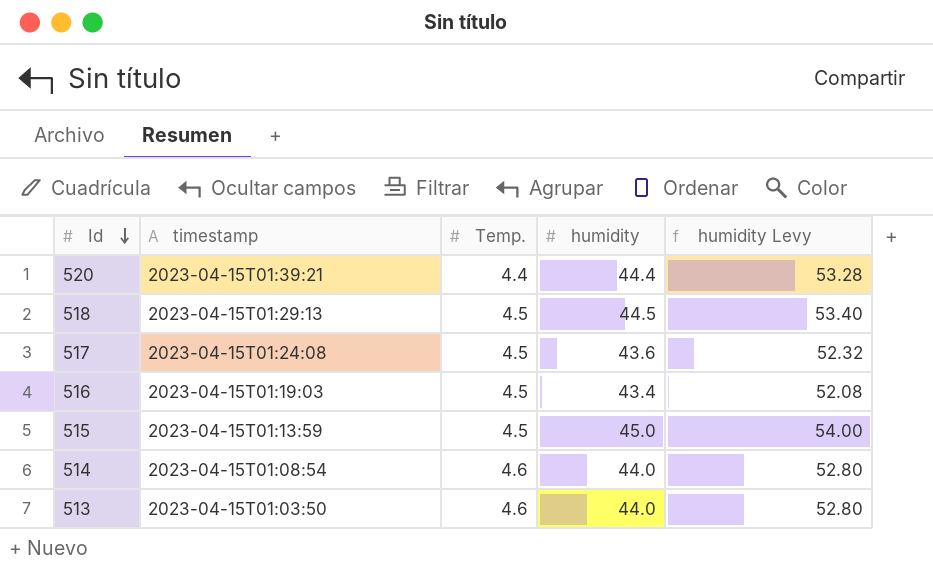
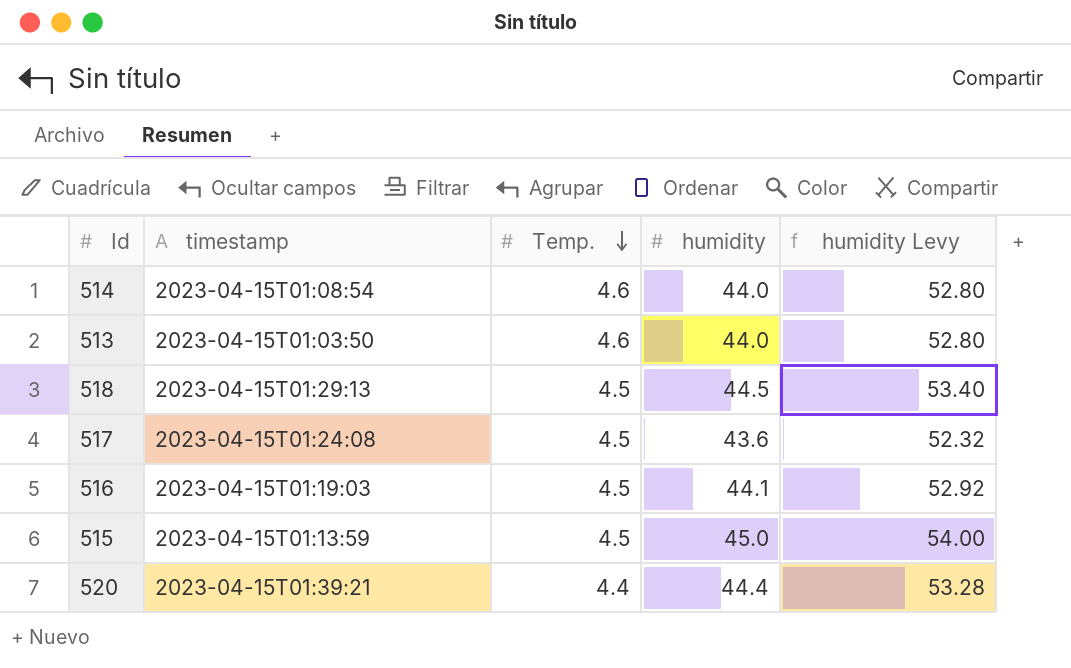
row order: Id descending -> Temp. descending
516 | humidity: 43.4 -> 44.1
516 | humidity Levy: 52.08 -> 52.92

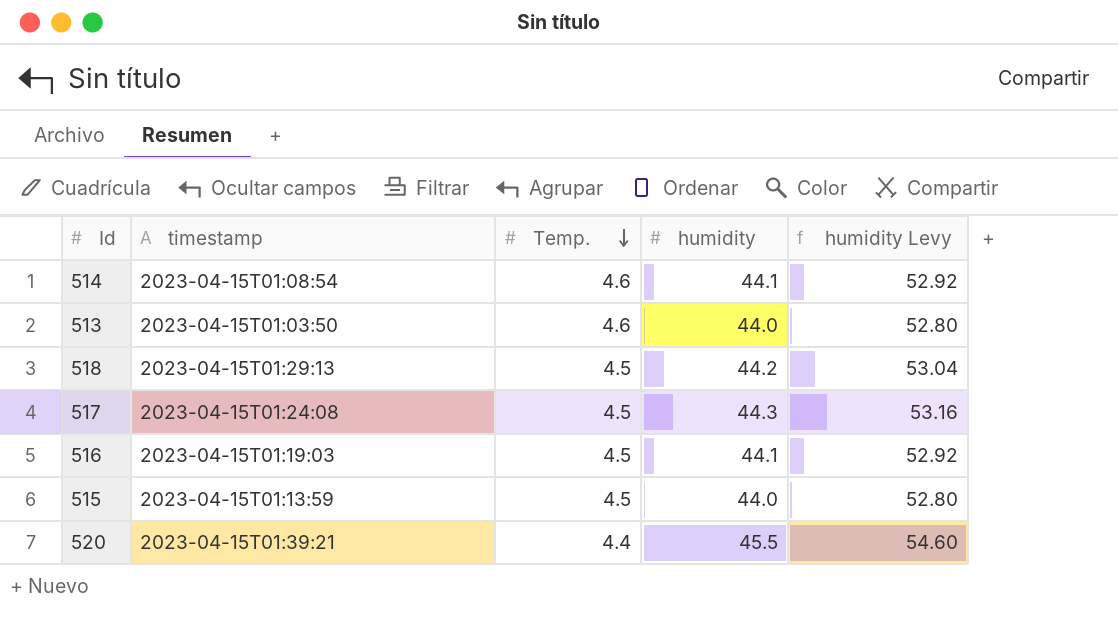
514 | humidity: 44.0 -> 44.1
514 | humidity Levy: 52.80 -> 52.92
518 | humidity: 44.5 -> 44.2
518 | humidity Levy: 53.40 -> 53.04
517 | humidity: 43.6 -> 44.3
517 | humidity Levy: 52.32 -> 53.16
515 | humidity: 45.0 -> 44.0
515 | humidity Levy: 54.00 -> 52.80
520 | humidity: 44.4 -> 45.5
520 | humidity Levy: 53.28 -> 54.60

